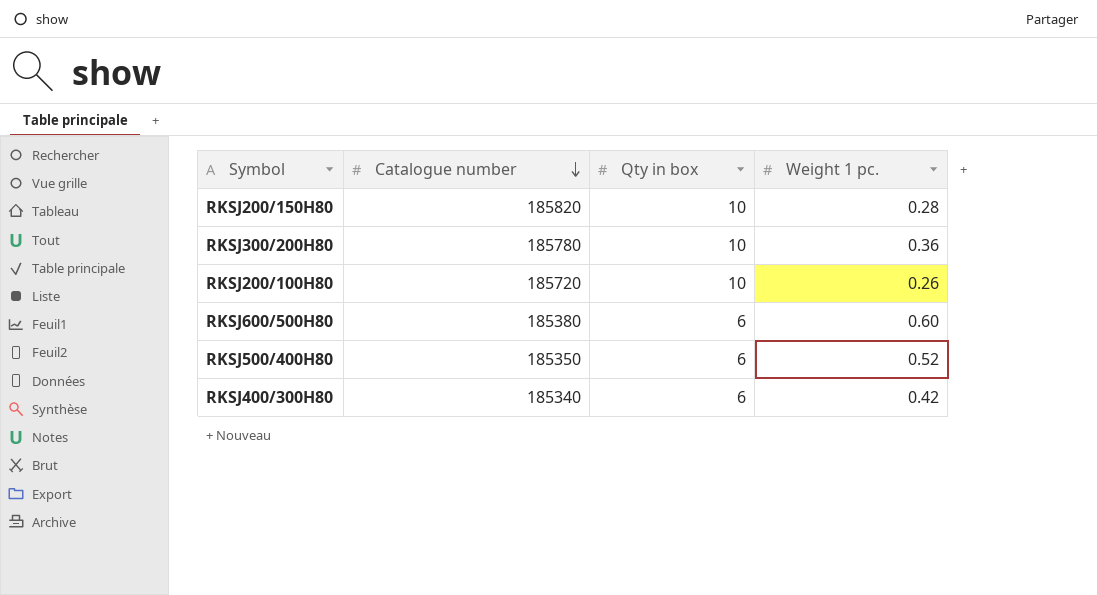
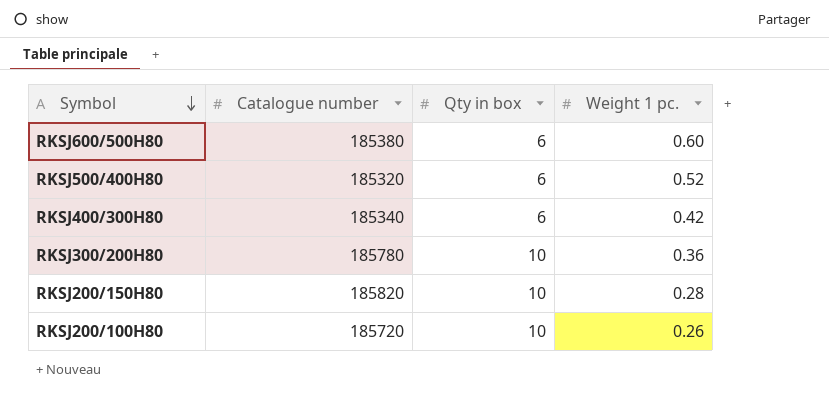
row order: Catalogue number descending -> Symbol descending
RKSJ500/400H80 | Catalogue number: 185350 -> 185320

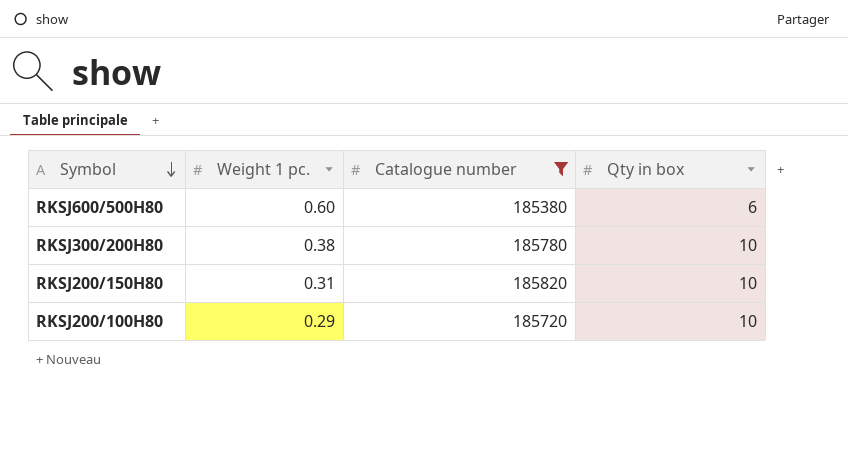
filter: none -> Catalogue number >= 185380
column Weight 1 pc. | position: 4 -> 2
RKSJ300/200H80 | Weight 1 pc.: 0.36 -> 0.38
RKSJ200/150H80 | Weight 1 pc.: 0.28 -> 0.31
RKSJ200/100H80 | Weight 1 pc.: 0.26 -> 0.29

